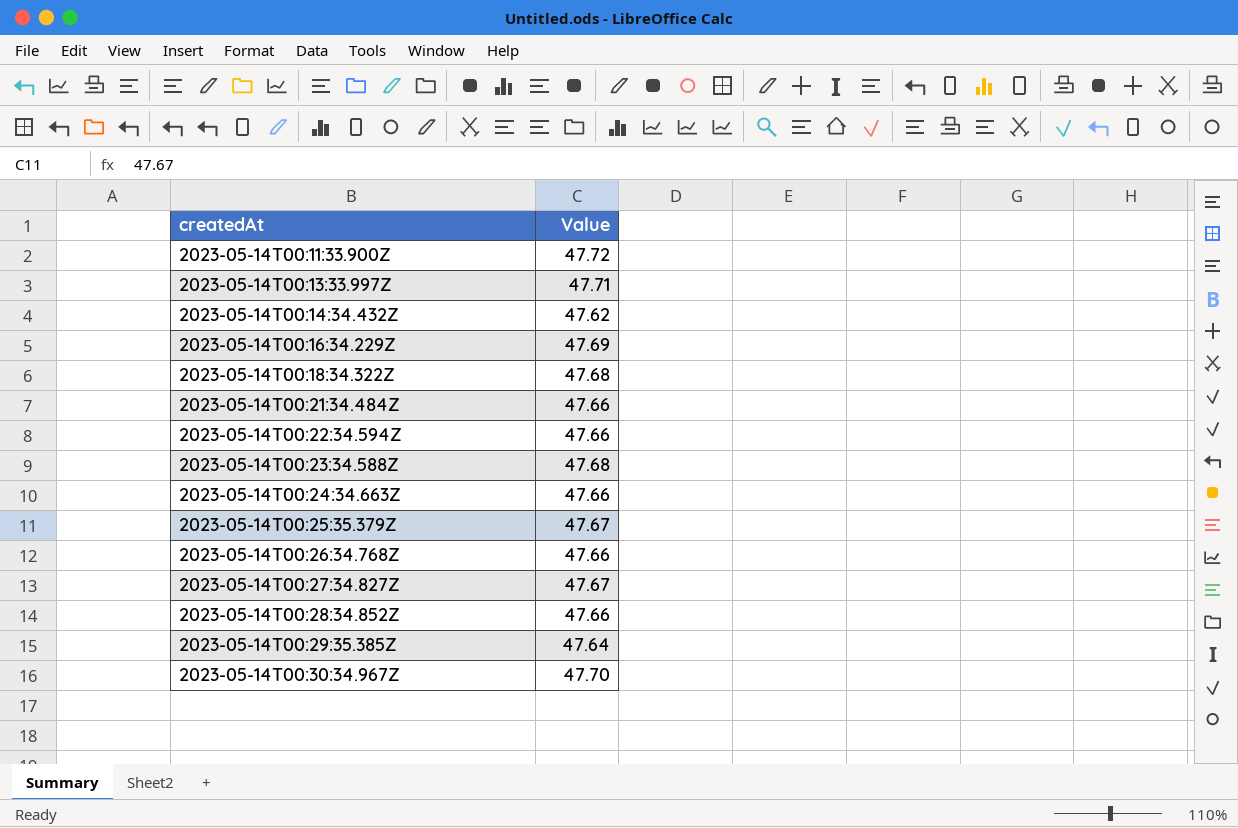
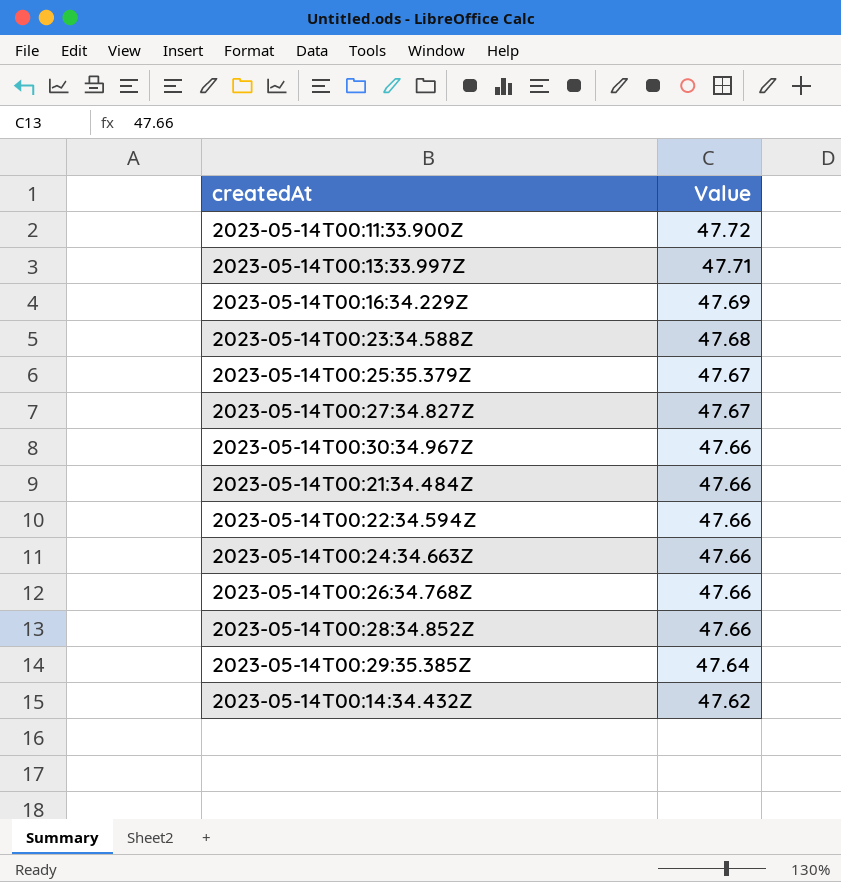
row order: createdAt ascending -> Value descending
row 2023-05-14T00:18:34.322Z: 47.68 -> none
2023-05-14T00:30:34.967Z | Value: 47.70 -> 47.66

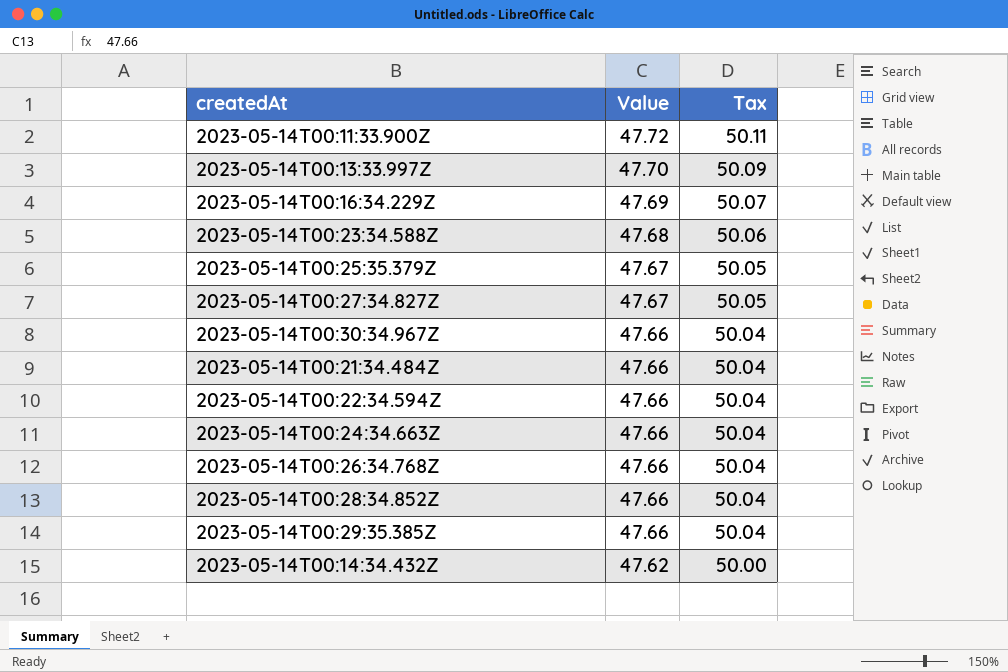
column Tax | formula: none -> [Value] * 1.05
2023-05-14T00:13:33.997Z | Value: 47.71 -> 47.70
2023-05-14T00:29:35.385Z | Value: 47.64 -> 47.66

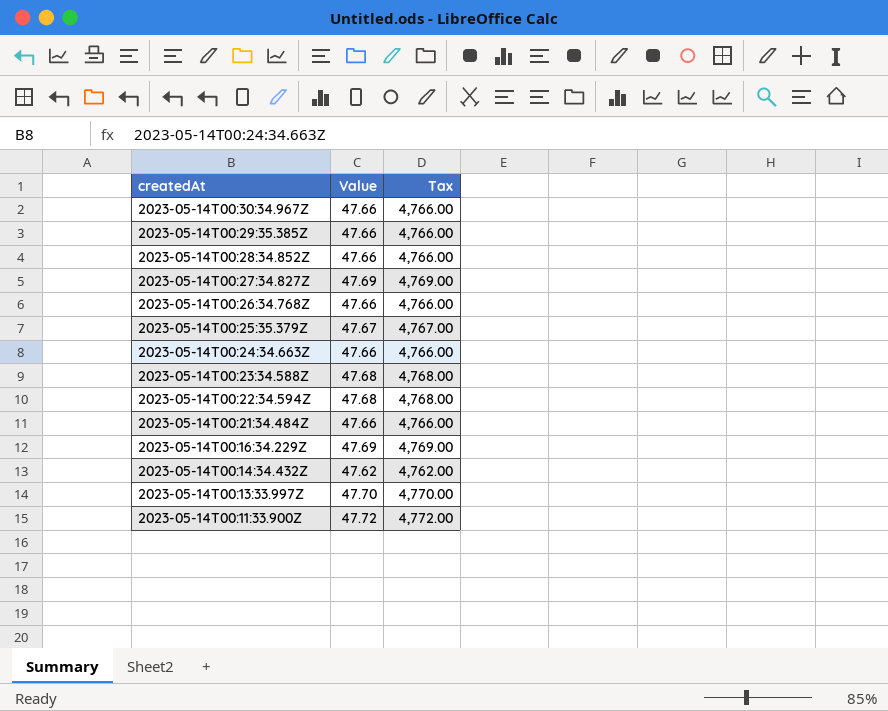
row order: Value descending -> createdAt descending
column Tax | formula: [Value] * 1.05 -> [Value] * 100
2023-05-14T00:27:34.827Z | Value: 47.67 -> 47.69
2023-05-14T00:22:34.594Z | Value: 47.66 -> 47.68

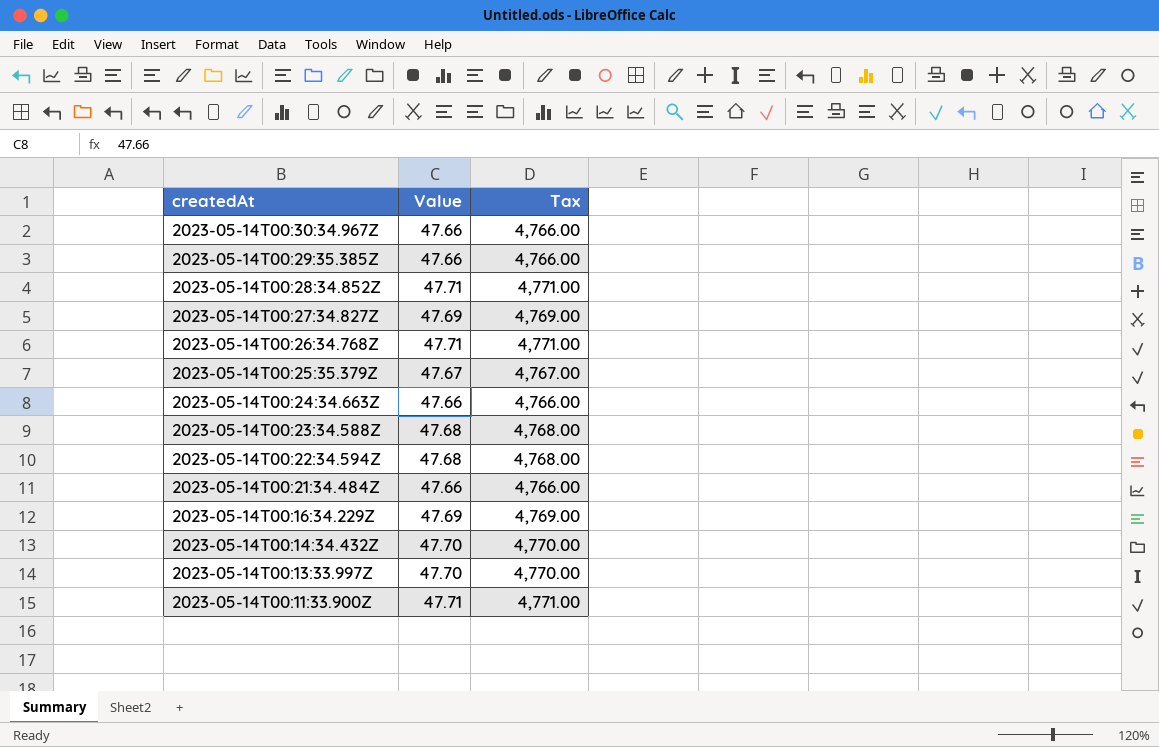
2023-05-14T00:28:34.852Z | Value: 47.66 -> 47.71
2023-05-14T00:28:34.852Z | Tax: 4,766.00 -> 4,771.00
2023-05-14T00:26:34.768Z | Value: 47.66 -> 47.71
2023-05-14T00:26:34.768Z | Tax: 4,766.00 -> 4,771.00
2023-05-14T00:14:34.432Z | Value: 47.62 -> 47.70
2023-05-14T00:14:34.432Z | Tax: 4,762.00 -> 4,770.00
2023-05-14T00:11:33.900Z | Value: 47.72 -> 47.71
2023-05-14T00:11:33.900Z | Tax: 4,772.00 -> 4,771.00

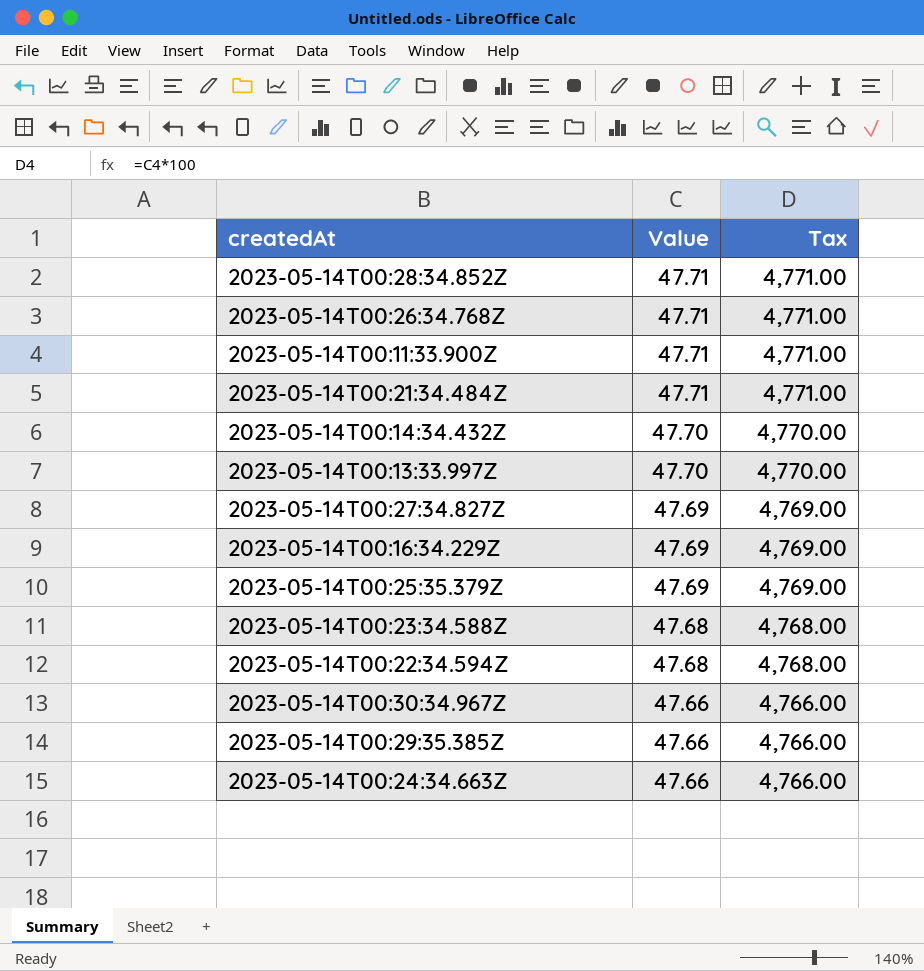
row order: createdAt descending -> Value descending
2023-05-14T00:21:34.484Z | Value: 47.66 -> 47.71
2023-05-14T00:21:34.484Z | Tax: 4,766.00 -> 4,771.00
2023-05-14T00:25:35.379Z | Value: 47.67 -> 47.69
2023-05-14T00:25:35.379Z | Tax: 4,767.00 -> 4,769.00

